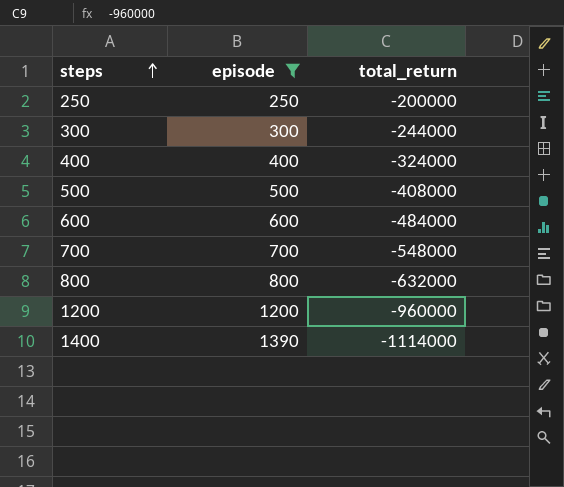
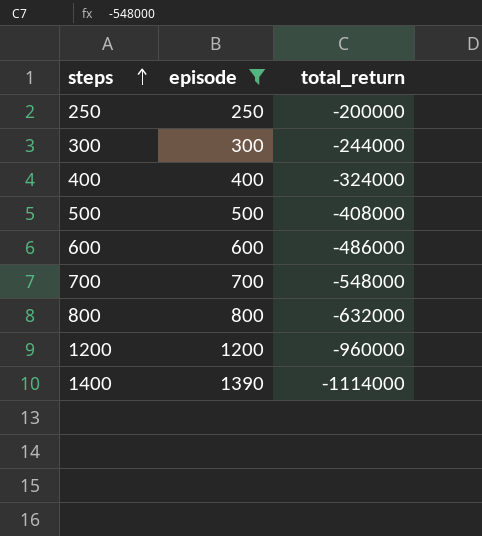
600 | total_return: -484000 -> -486000

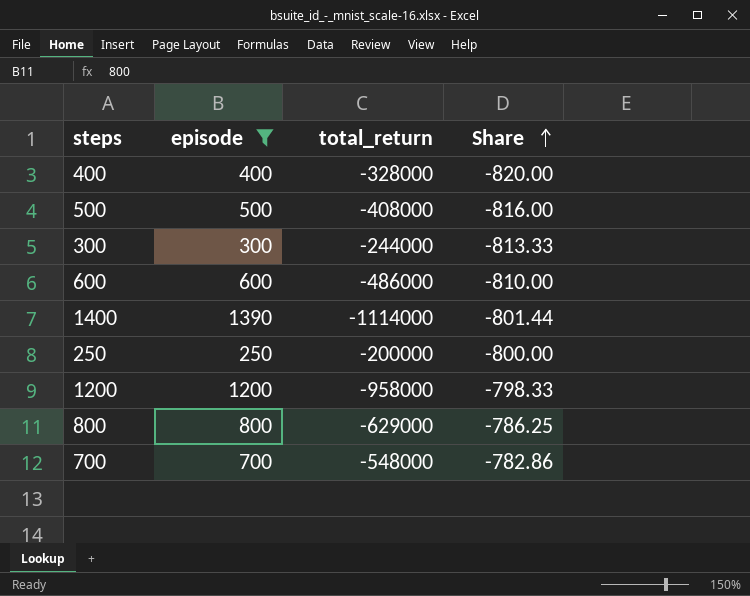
row order: steps ascending -> Share ascending
column Share | formula: none -> [total_return] / [episode]
400 | total_return: -324000 -> -328000
1200 | total_return: -960000 -> -958000
800 | total_return: -632000 -> -629000

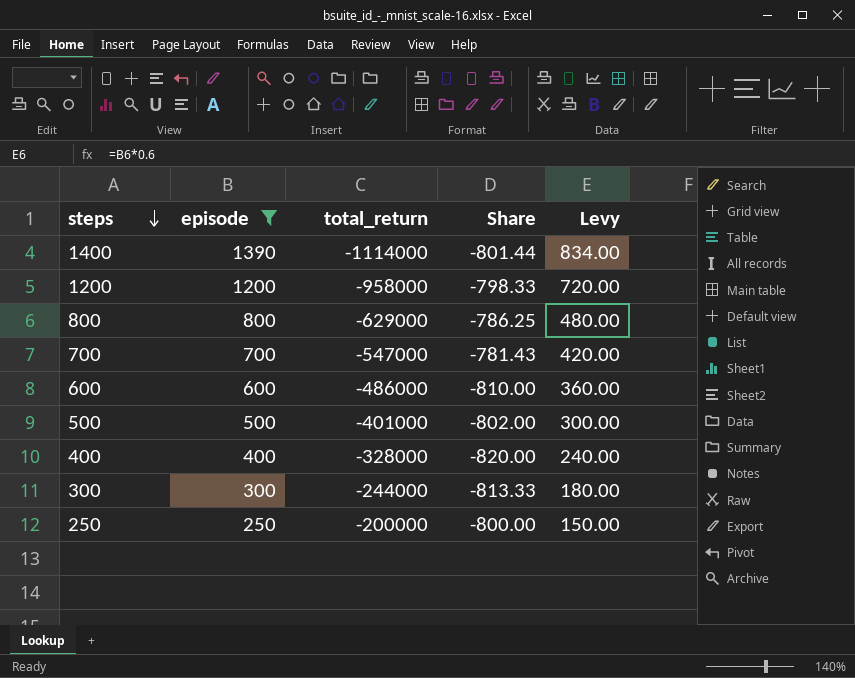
row order: Share ascending -> steps descending
column Levy | formula: none -> [episode] * 0.6
700 | total_return: -548000 -> -547000
700 | Share: -782.86 -> -781.43
500 | total_return: -408000 -> -401000
500 | Share: -816.00 -> -802.00

